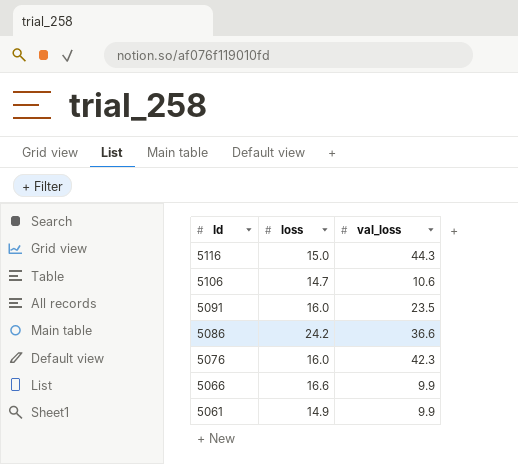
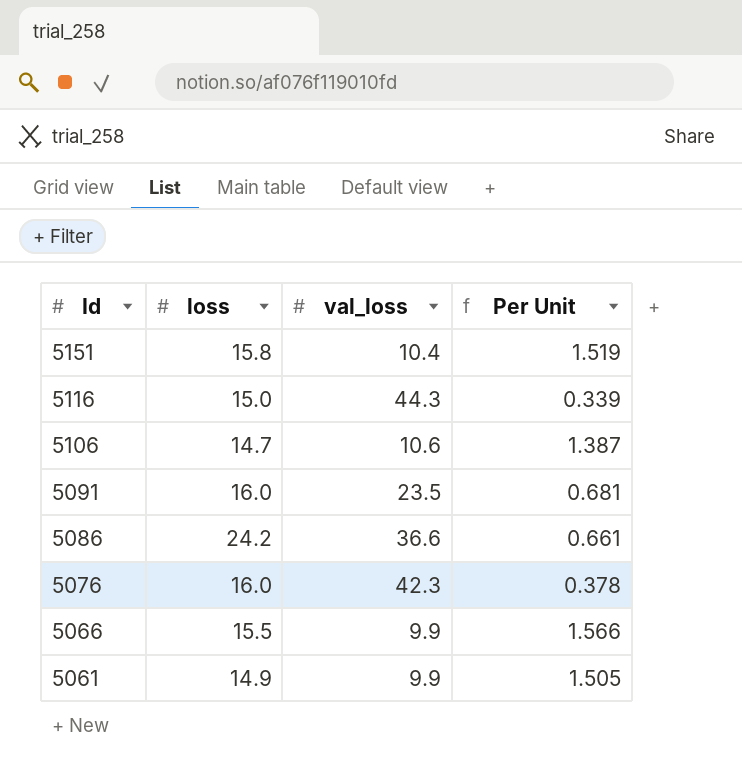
column Per Unit | formula: none -> [loss] / [val_loss]
row 5151: none -> 15.8 | 10.4 | 1.519
5066 | loss: 16.6 -> 15.5

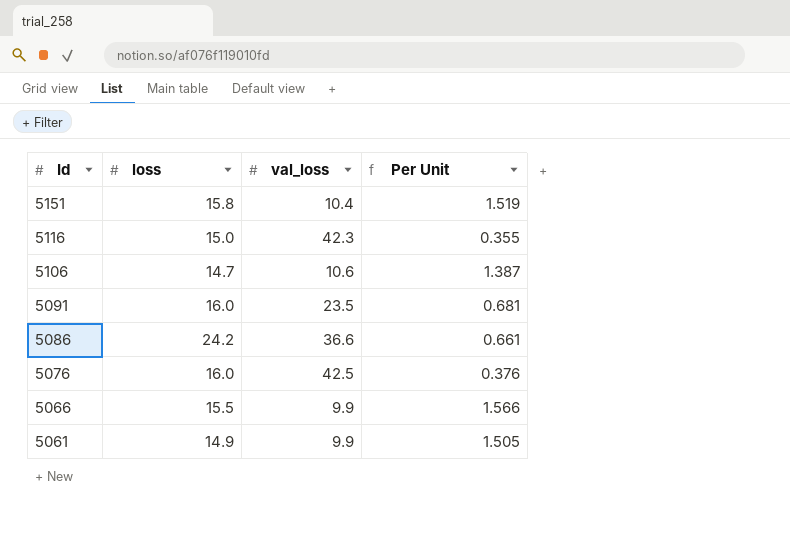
5116 | val_loss: 44.3 -> 42.3
5116 | Per Unit: 0.339 -> 0.355
5076 | val_loss: 42.3 -> 42.5
5076 | Per Unit: 0.378 -> 0.376

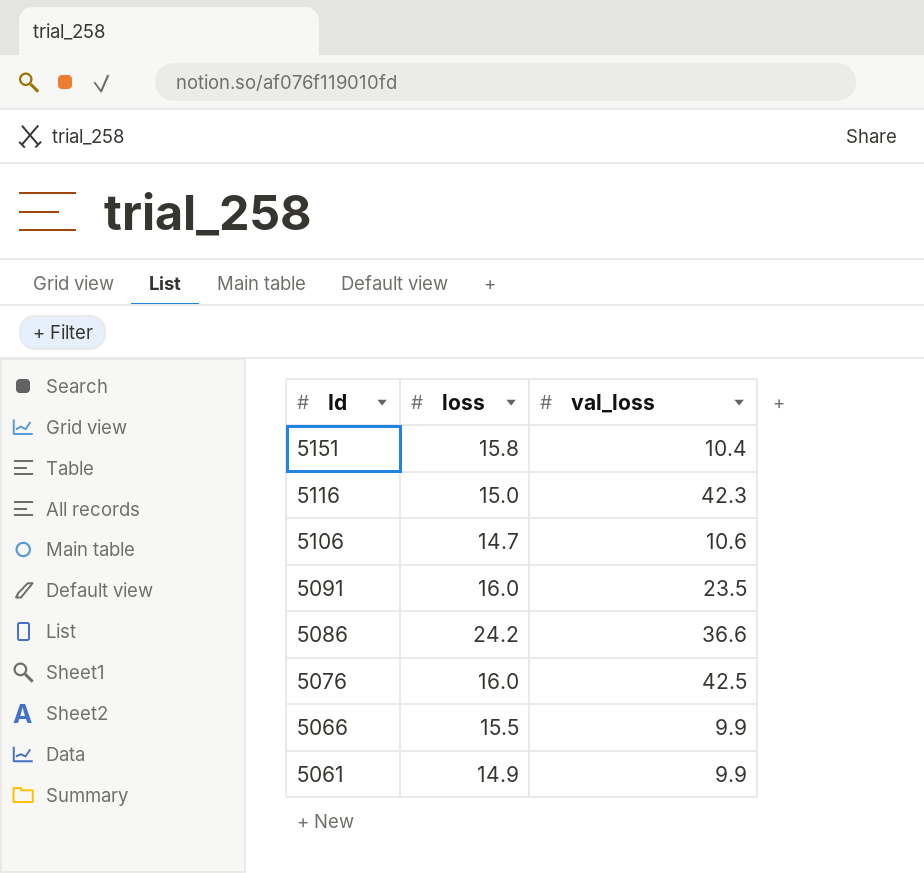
column Per Unit | formula: [loss] / [val_loss] -> none

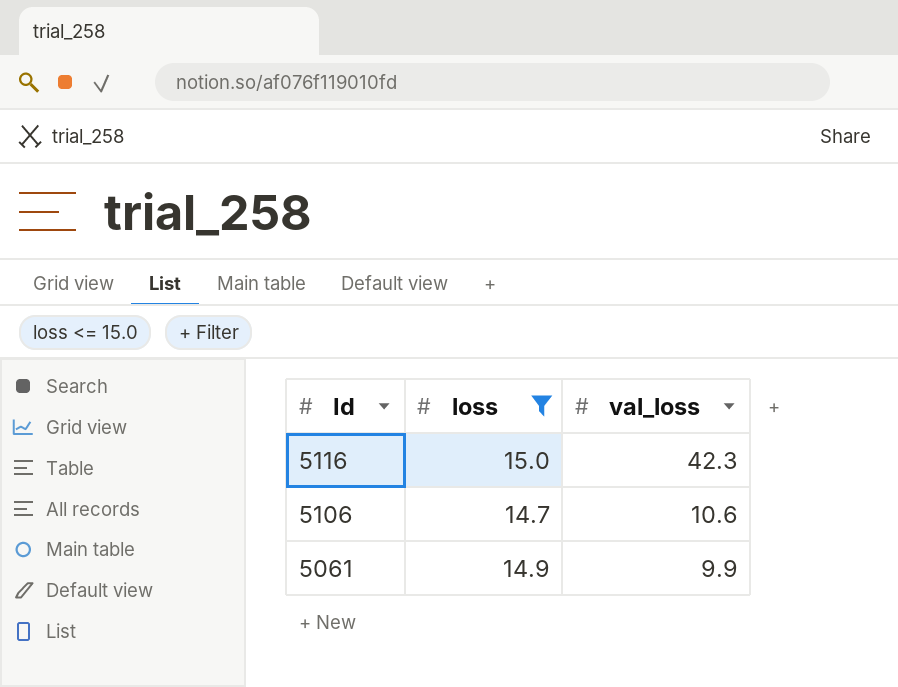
filter: none -> loss <= 15.0

